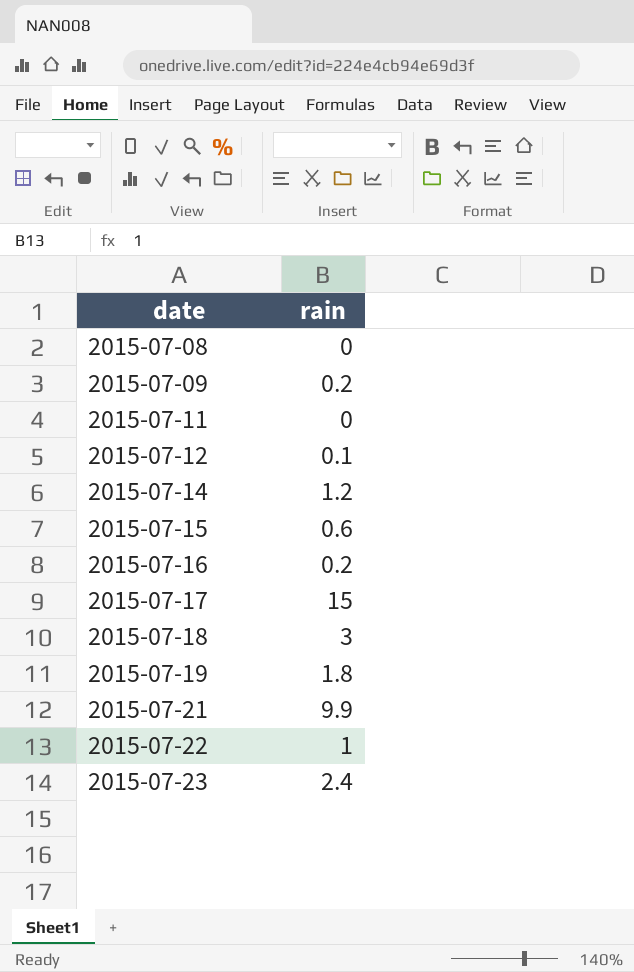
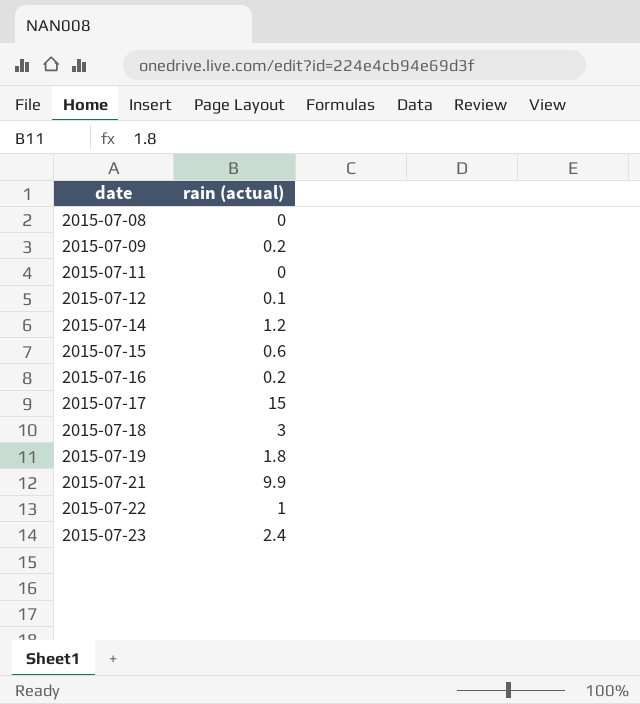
column name: rain -> rain (actual)

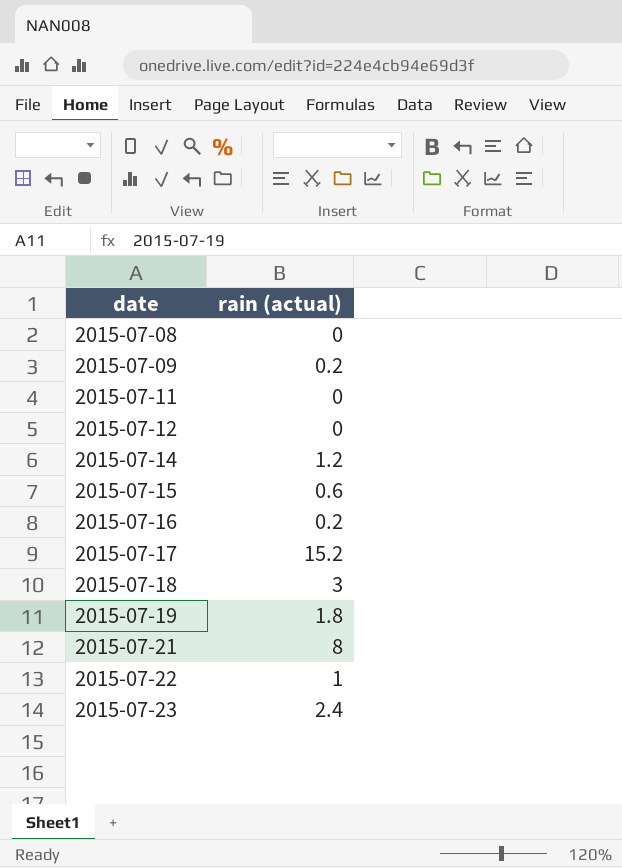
2015-07-12 | rain (actual): 0.1 -> 0
2015-07-17 | rain (actual): 15 -> 15.2
2015-07-21 | rain (actual): 9.9 -> 8

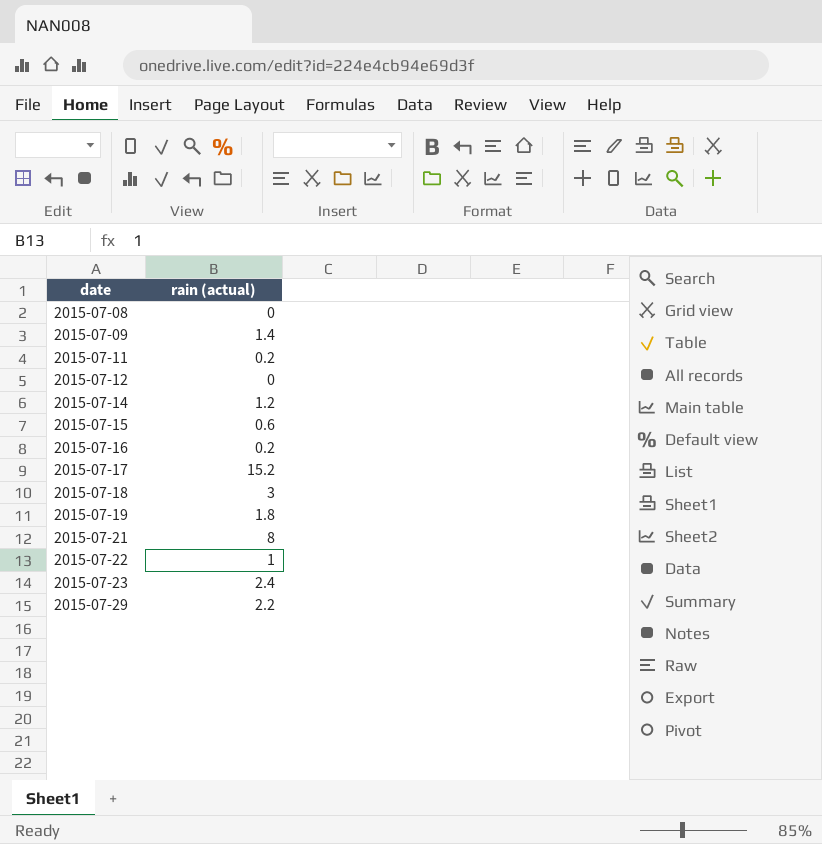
2015-07-09 | rain (actual): 0.2 -> 1.4
2015-07-11 | rain (actual): 0 -> 0.2
row 2015-07-29: none -> 2.2

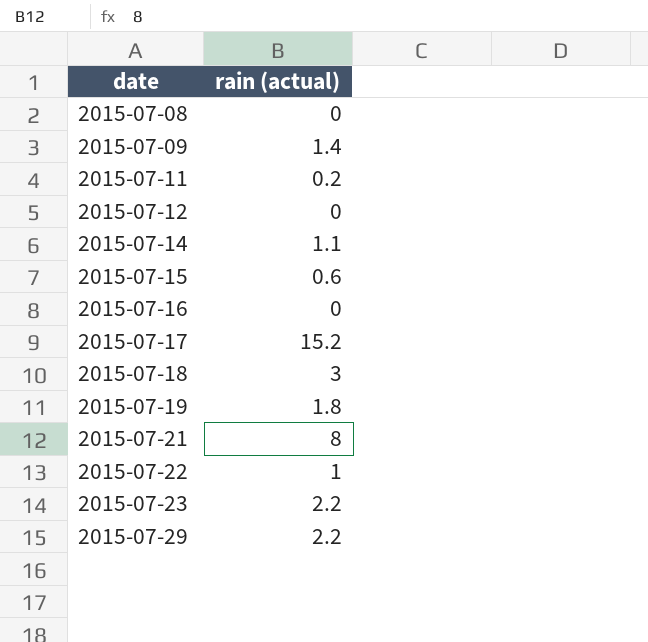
2015-07-14 | rain (actual): 1.2 -> 1.1
2015-07-16 | rain (actual): 0.2 -> 0
2015-07-23 | rain (actual): 2.4 -> 2.2

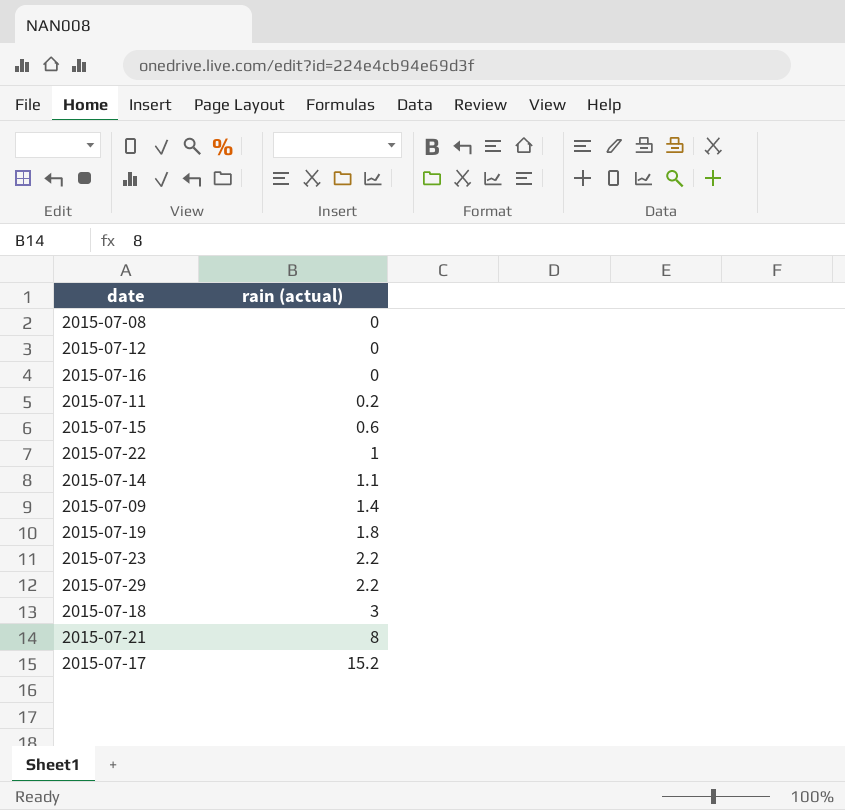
row order: date ascending -> rain (actual) ascending

